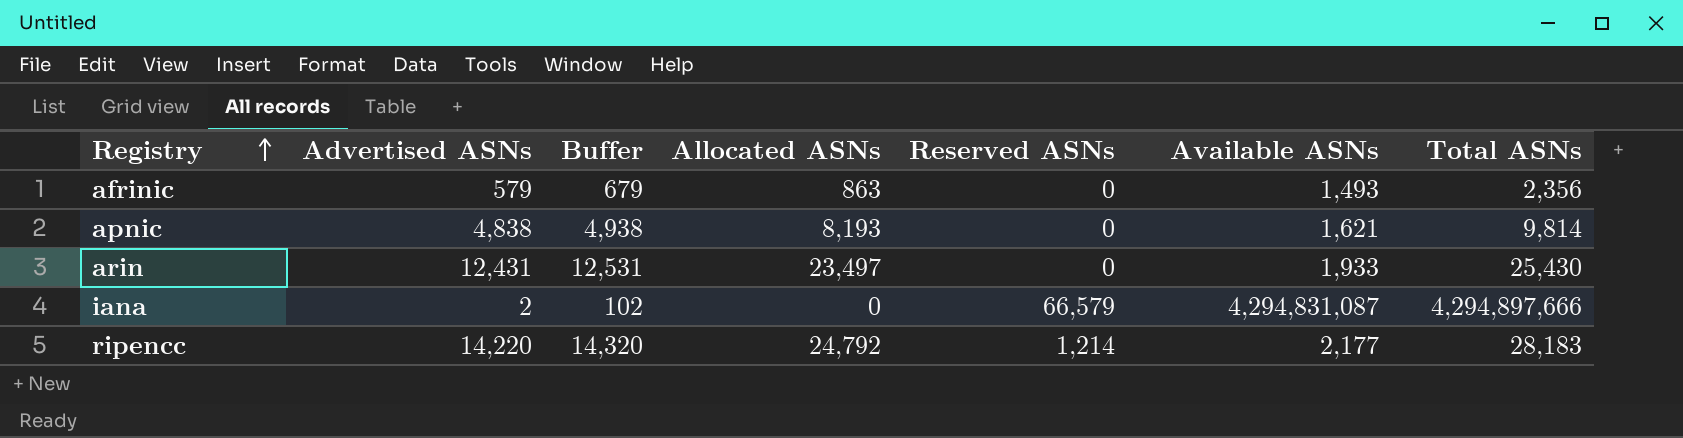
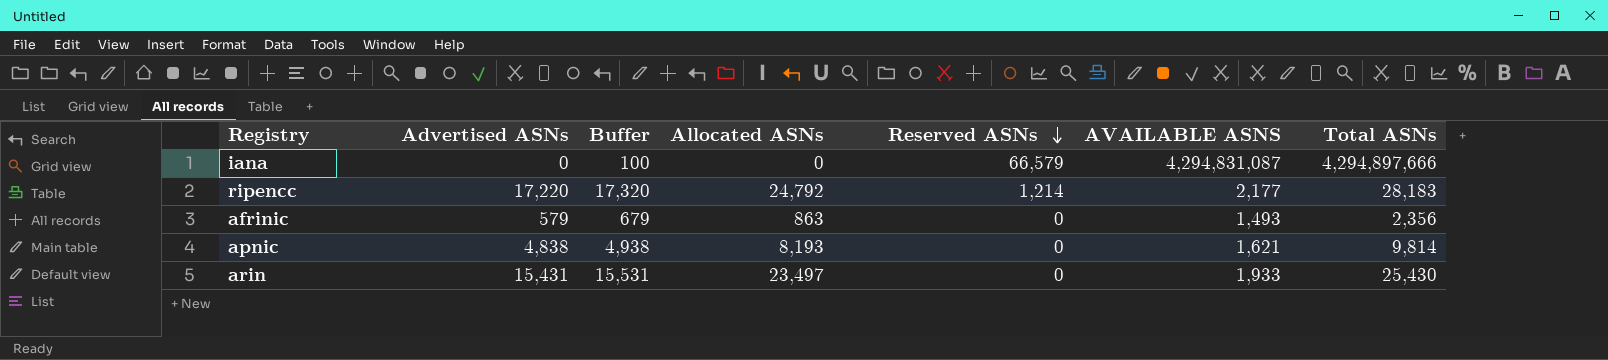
row order: Registry ascending -> Reserved ASNs descending
column name: Available ASNs -> AVAILABLE ASNS
iana | Advertised ASNs: 2 -> 0
iana | Buffer: 102 -> 100
ripencc | Advertised ASNs: 14,220 -> 17,220
ripencc | Buffer: 14,320 -> 17,320
arin | Advertised ASNs: 12,431 -> 15,431
arin | Buffer: 12,531 -> 15,531

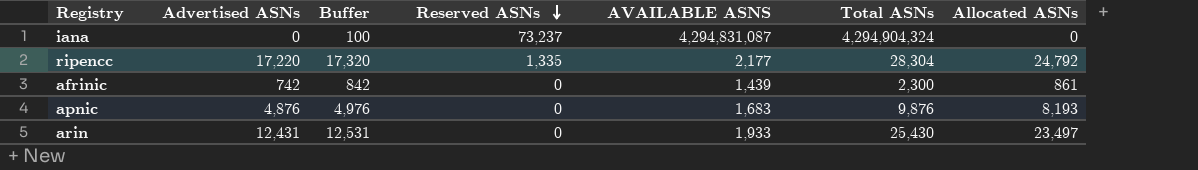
column Allocated ASNs | position: 4 -> 7
iana | Reserved ASNs: 66,579 -> 73,237
iana | Total ASNs: 4,294,897,666 -> 4,294,904,324
ripencc | Reserved ASNs: 1,214 -> 1,335
ripencc | Total ASNs: 28,183 -> 28,304
afrinic | Advertised ASNs: 579 -> 742
afrinic | Buffer: 679 -> 842
afrinic | AVAILABLE ASNS: 1,493 -> 1,439
afrinic | Total ASNs: 2,356 -> 2,300
afrinic | Allocated ASNs: 863 -> 861
apnic | Advertised ASNs: 4,838 -> 4,876
apnic | Buffer: 4,938 -> 4,976
apnic | AVAILABLE ASNS: 1,621 -> 1,683
apnic | Total ASNs: 9,814 -> 9,876
arin | Advertised ASNs: 15,431 -> 12,431
arin | Buffer: 15,531 -> 12,531

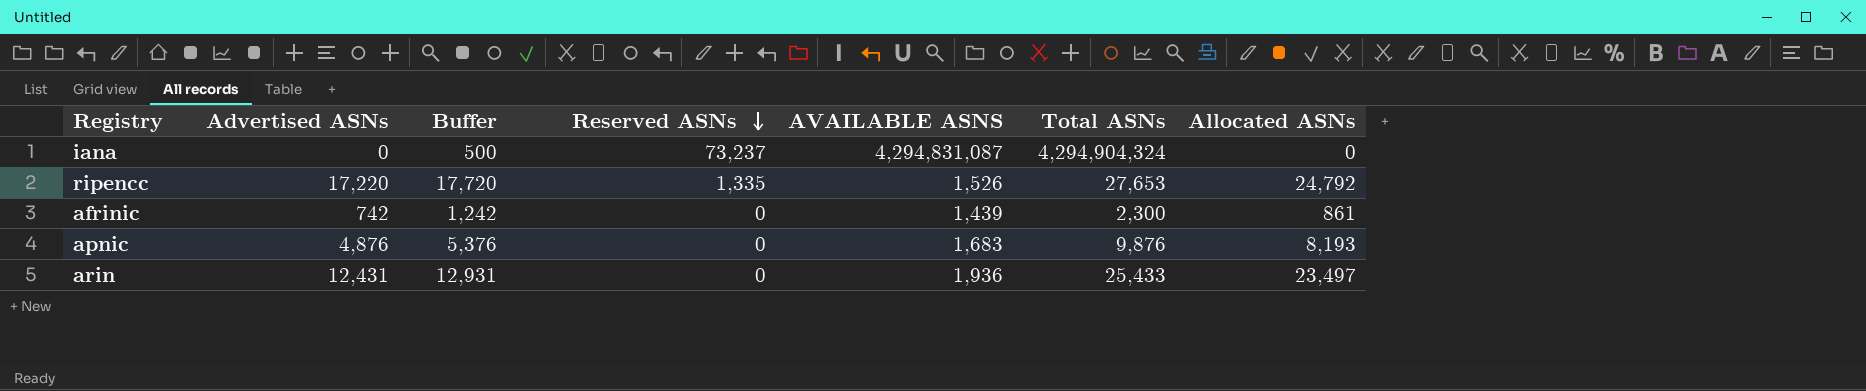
column Buffer | formula: [Advertised ASNs] + 100 -> [Advertised ASNs] + 500
ripencc | AVAILABLE ASNS: 2,177 -> 1,526
ripencc | Total ASNs: 28,304 -> 27,653
arin | AVAILABLE ASNS: 1,933 -> 1,936
arin | Total ASNs: 25,430 -> 25,433

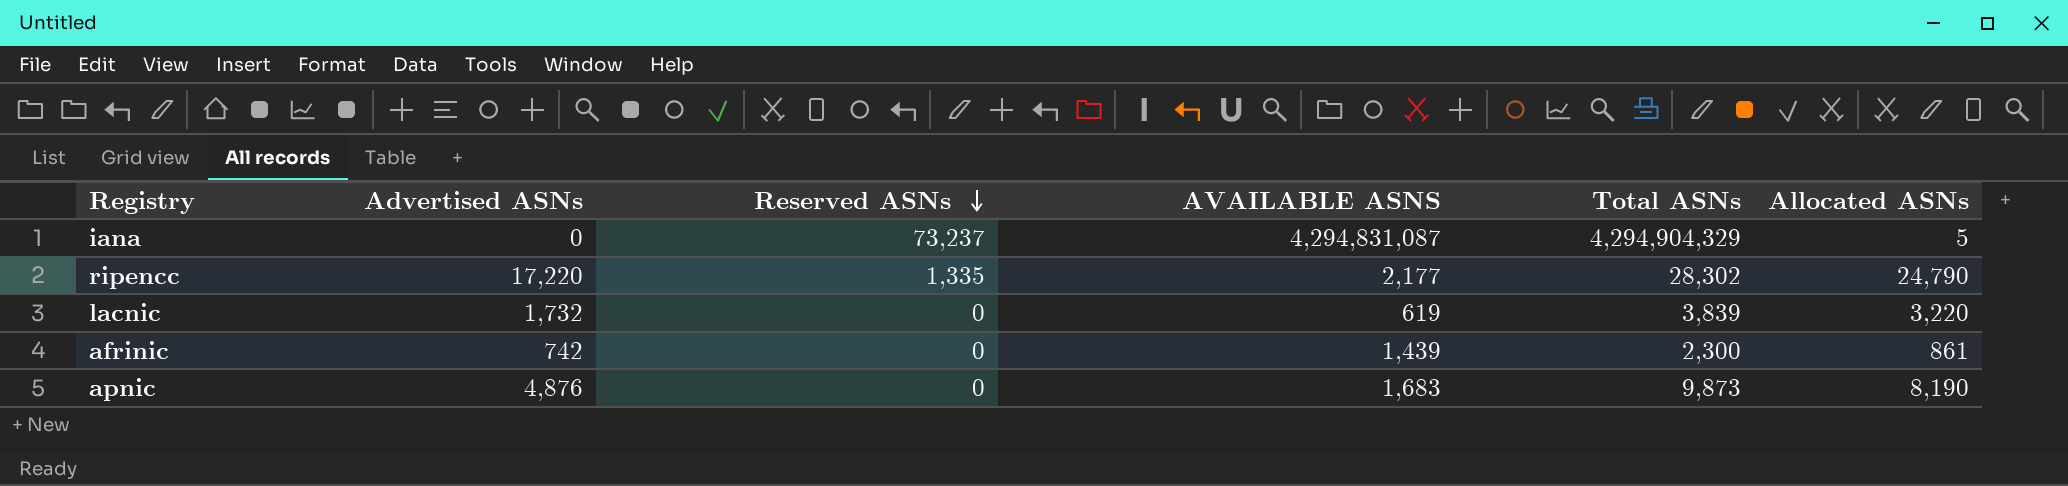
column Buffer | formula: [Advertised ASNs] + 500 -> none
row arin: 12,431 | 12,931 | 0 | 1,936 | 25,433 | 23,497 -> none
iana | Total ASNs: 4,294,904,324 -> 4,294,904,329
iana | Allocated ASNs: 0 -> 5
ripencc | AVAILABLE ASNS: 1,526 -> 2,177
ripencc | Total ASNs: 27,653 -> 28,302
ripencc | Allocated ASNs: 24,792 -> 24,790
row lacnic: none -> 1,732 | 0 | 619 | 3,839 | 3,220
apnic | Total ASNs: 9,876 -> 9,873
apnic | Allocated ASNs: 8,193 -> 8,190

